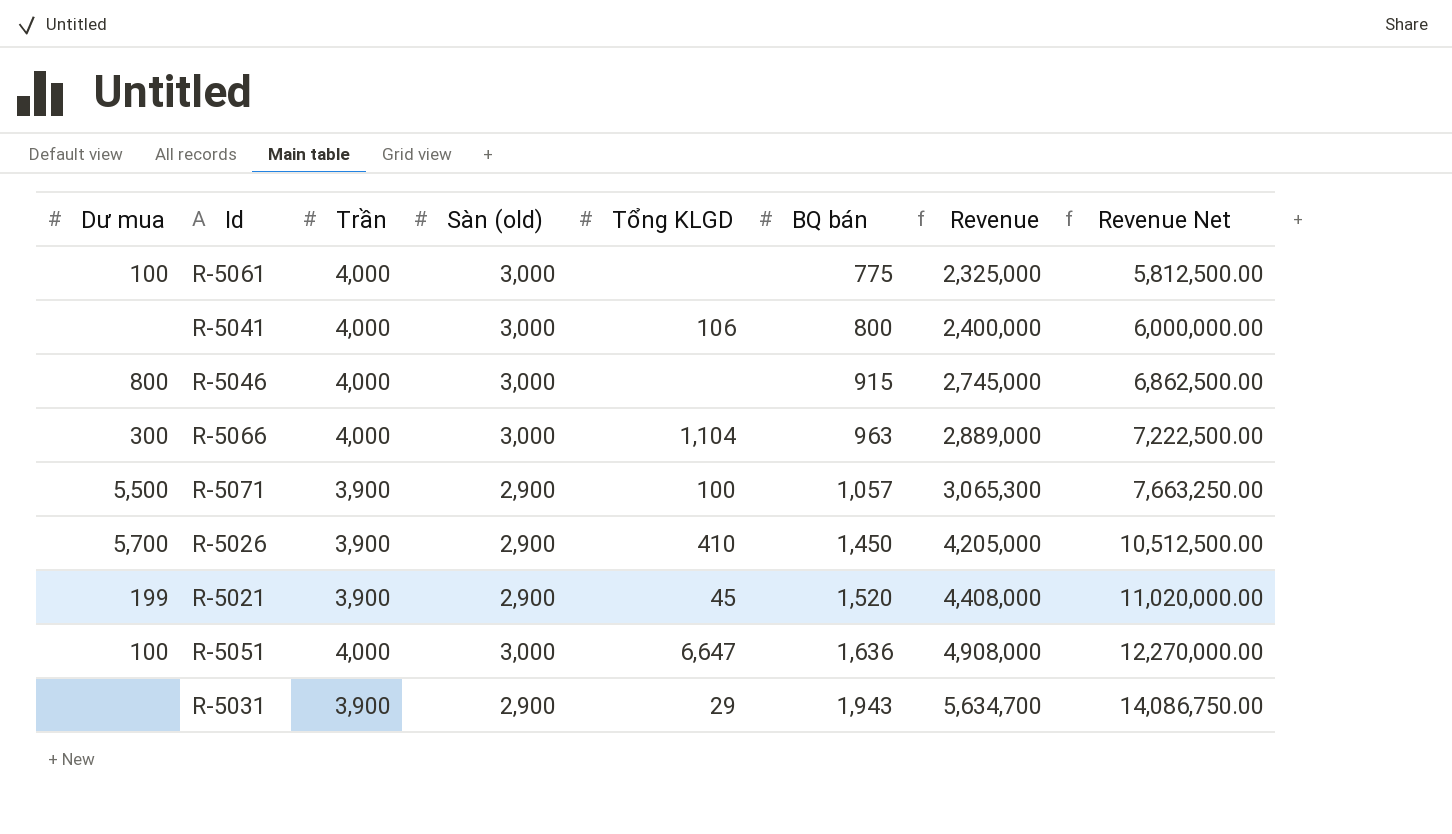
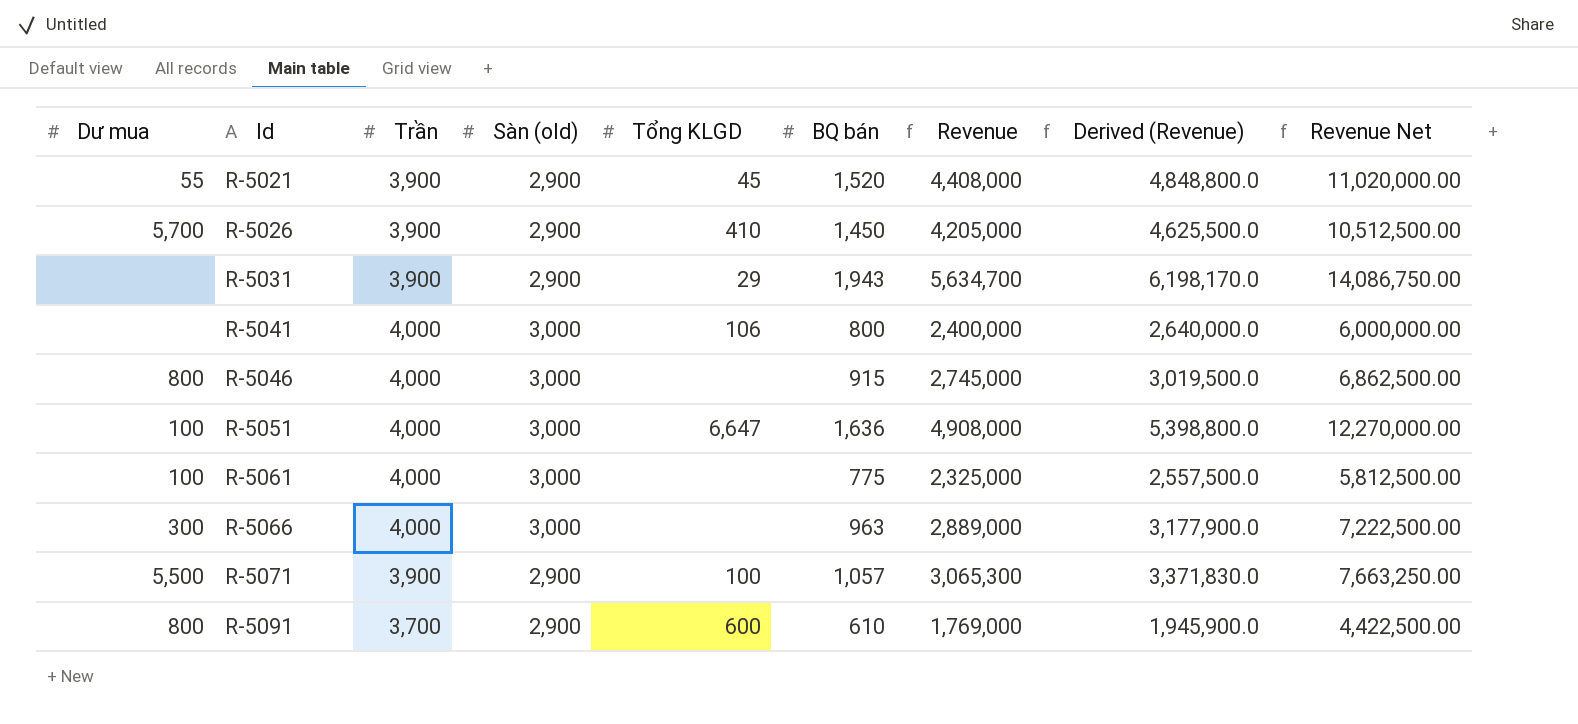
row order: BQ bán ascending -> Id ascending
column Derived (Revenue) | formula: none -> [Revenue] * 1.1
R-5021 | Dư mua: 199 -> 55
R-5066 | Tổng KLGD: 1,104 -> none
row R-5091: none -> 800 | 3,700 | 2,900 | 600 | 610 | 1,769,000 | 1,945,900.0 | 4,422,500.00

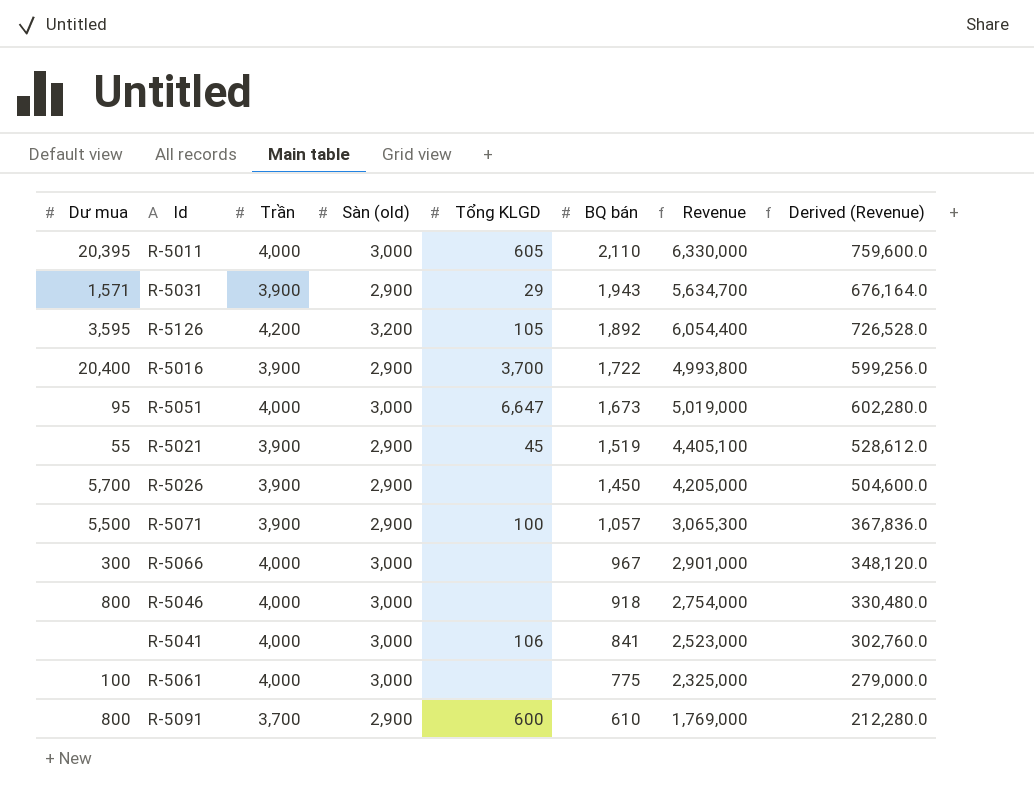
row order: Id ascending -> BQ bán descending
column Revenue Net | formula: [Revenue] * 2.5 -> none
column Derived (Revenue) | formula: [Revenue] * 1.1 -> [Revenue] * 0.12
row R-5011: none -> 20,395 | 4,000 | 3,000 | 605 | 2,110 | 6,330,000 | 759,600.0
R-5031 | Dư mua: none -> 1,571
row R-5126: none -> 3,595 | 4,200 | 3,200 | 105 | 1,892 | 6,054,400 | 726,528.0
row R-5016: none -> 20,400 | 3,900 | 2,900 | 3,700 | 1,722 | 4,993,800 | 599,256.0
R-5051 | Dư mua: 100 -> 95
R-5051 | BQ bán: 1,636 -> 1,673
R-5051 | Revenue: 4,908,000 -> 5,019,000
R-5021 | BQ bán: 1,520 -> 1,519
R-5021 | Revenue: 4,408,000 -> 4,405,100
R-5026 | Tổng KLGD: 410 -> none
R-5066 | BQ bán: 963 -> 967
R-5066 | Revenue: 2,889,000 -> 2,901,000
R-5046 | BQ bán: 915 -> 918
R-5046 | Revenue: 2,745,000 -> 2,754,000
R-5041 | BQ bán: 800 -> 841
R-5041 | Revenue: 2,400,000 -> 2,523,000

